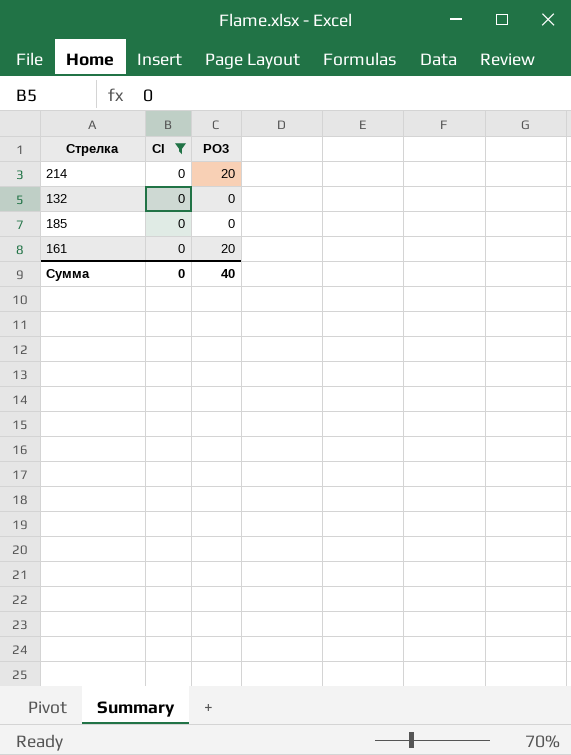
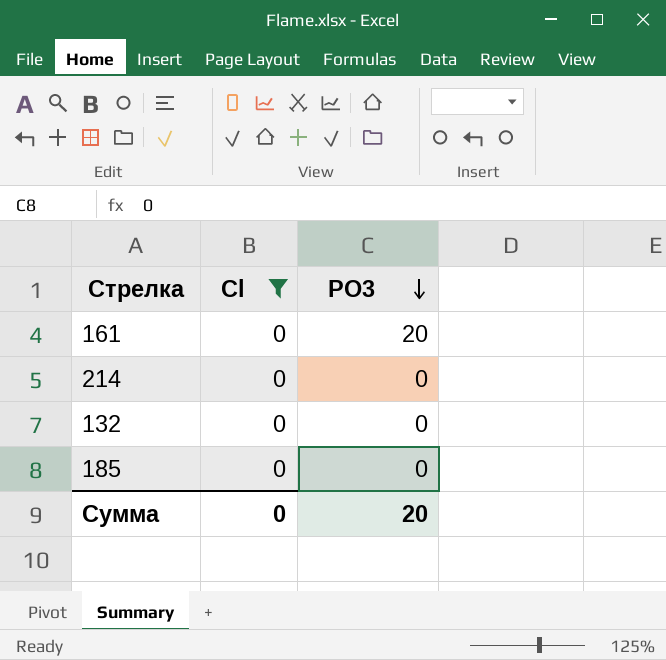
row order: none -> PO3 descending
214 | PO3: 20 -> 0
Сумма | PO3: 40 -> 20

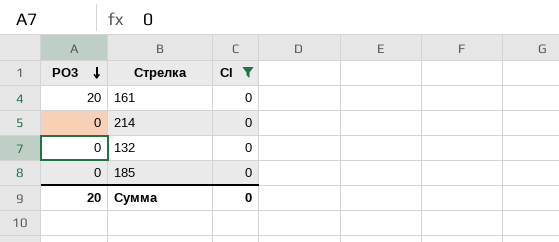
column PO3 | position: 3 -> 1

